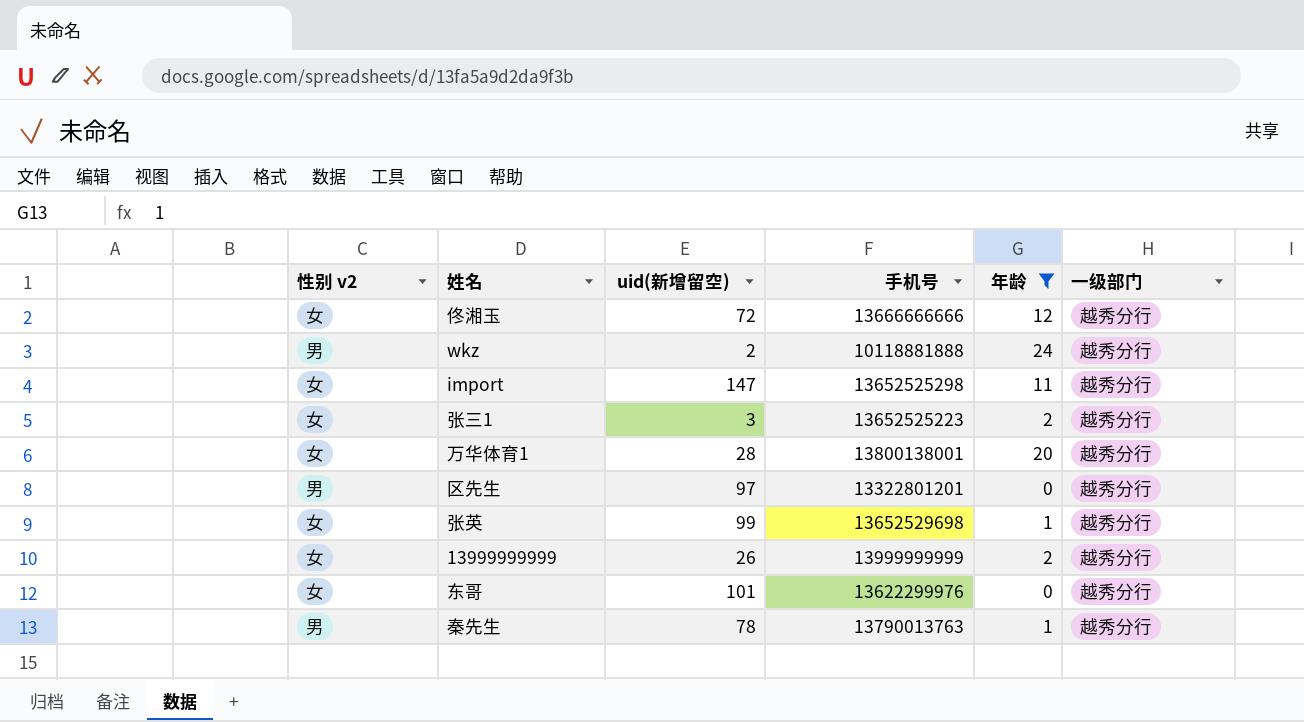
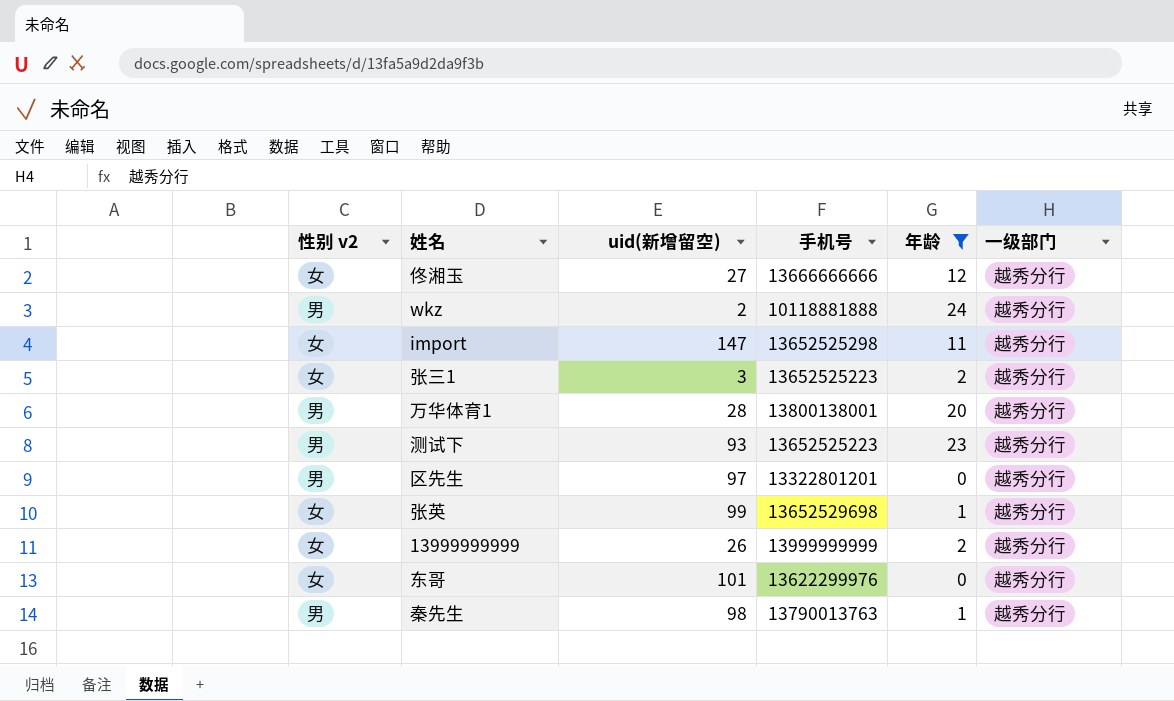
佟湘玉 | uid(新增留空): 72 -> 27
万华体育1 | 性别 v2: 女 -> 男
row 测试下: none -> 男 | 93 | 13652525223 | 23 | 越秀分行
秦先生 | uid(新增留空): 78 -> 98

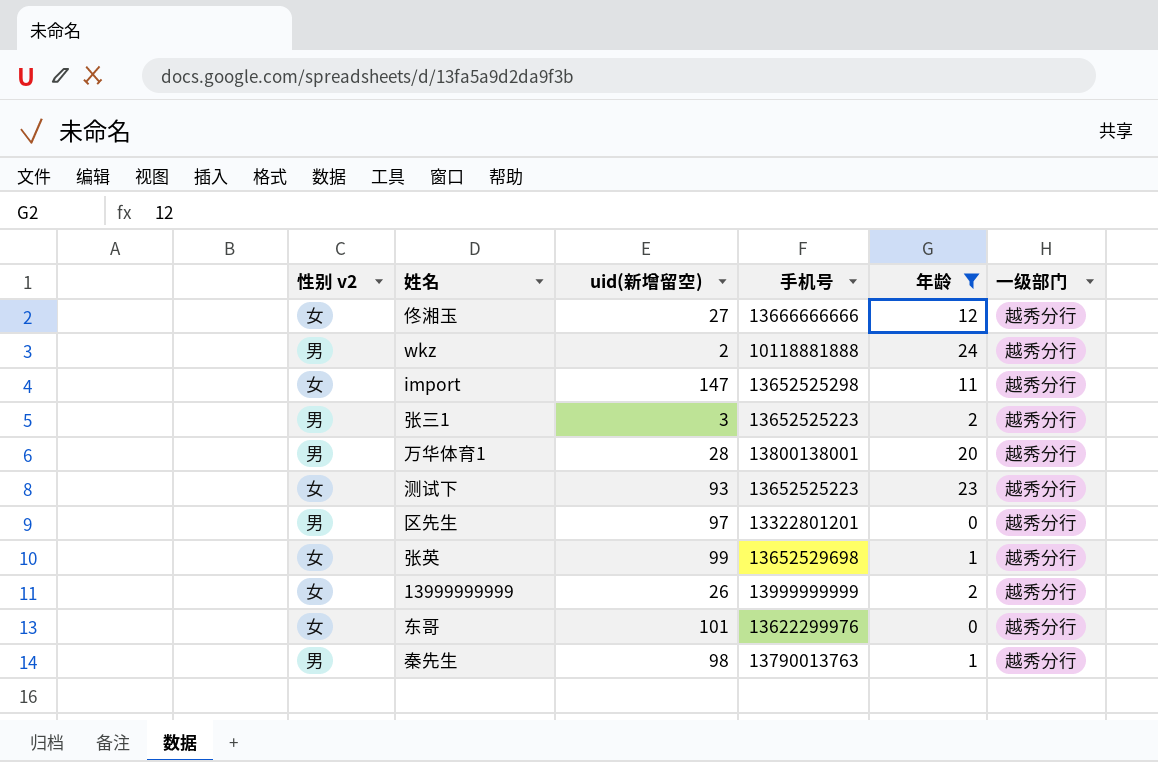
张三1 | 性别 v2: 女 -> 男
测试下 | 性别 v2: 男 -> 女

